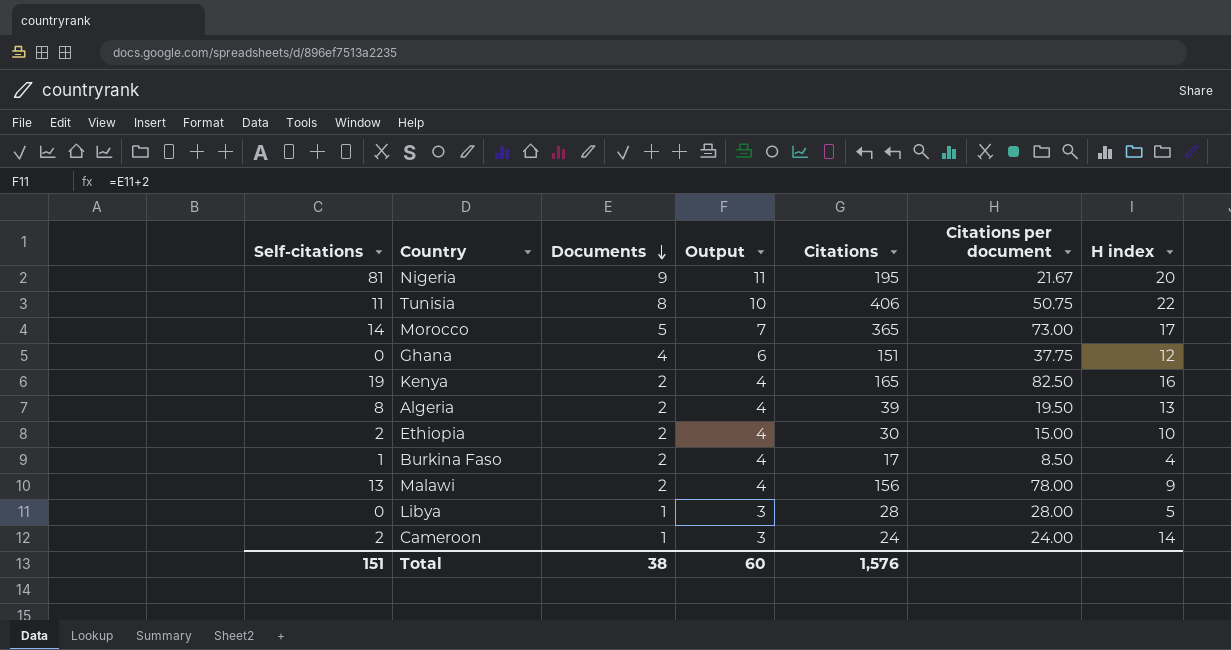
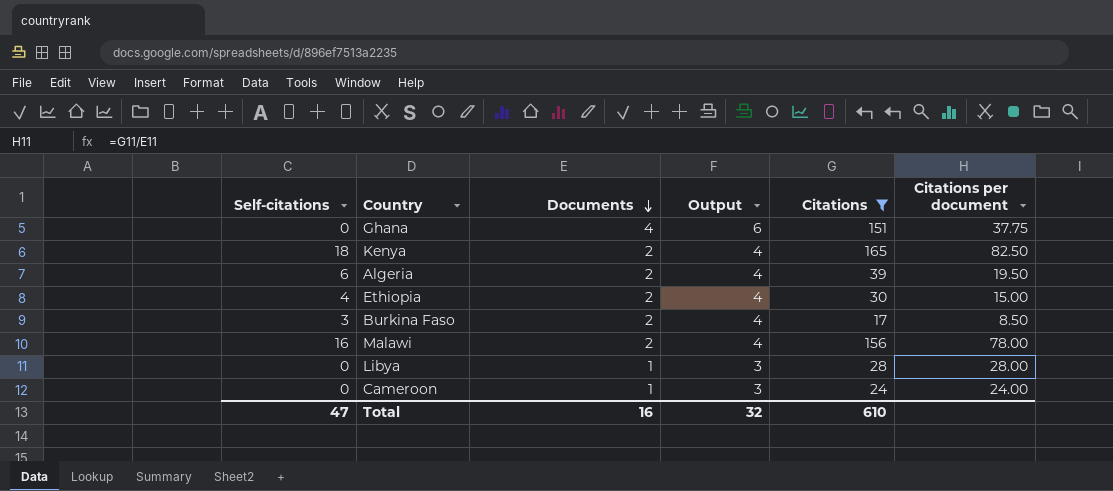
filter: none -> Citations <= 165
column H index | position: 7 -> none
Kenya | Self-citations: 19 -> 18
Algeria | Self-citations: 8 -> 6
Ethiopia | Self-citations: 2 -> 4
Burkina Faso | Self-citations: 1 -> 3
Malawi | Self-citations: 13 -> 16
Cameroon | Self-citations: 2 -> 0
Total | Self-citations: 151 -> 47
Total | Documents: 38 -> 16
Total | Output: 60 -> 32
Total | Citations: 1,576 -> 610

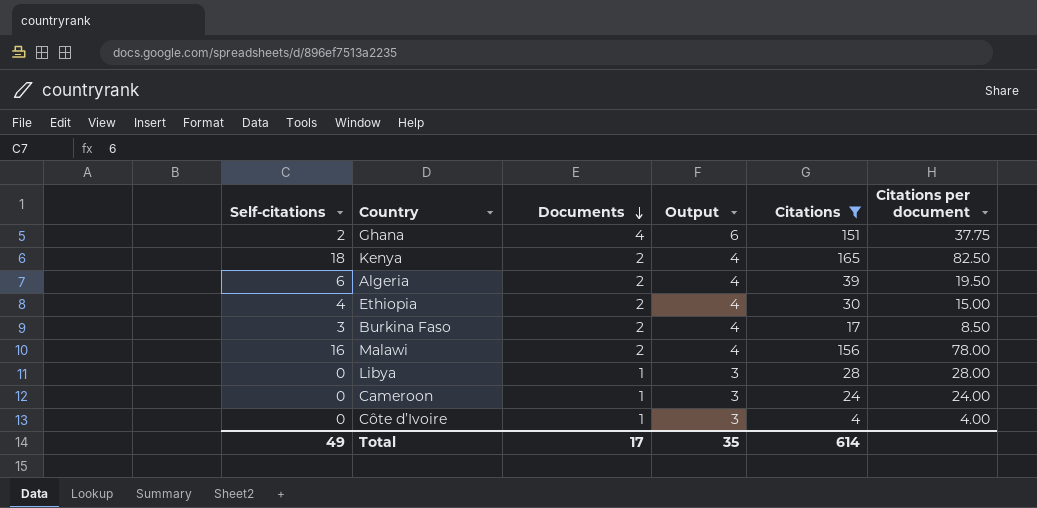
Ghana | Self-citations: 0 -> 2
row Côte d’Ivoire: none -> 0 | 1 | 3 | 4 | 4.00
Total | Self-citations: 47 -> 49
Total | Documents: 16 -> 17
Total | Output: 32 -> 35
Total | Citations: 610 -> 614

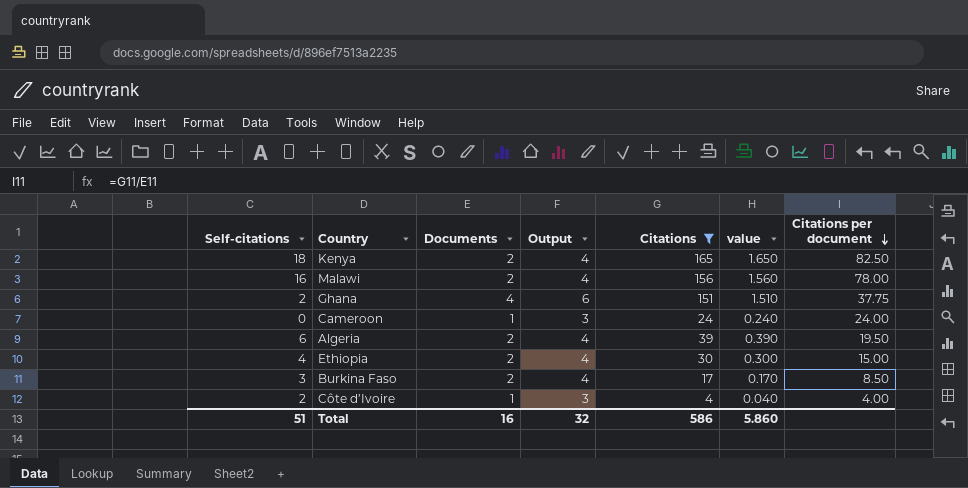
row order: Documents descending -> Citations per document descending
column value | formula: none -> [Citations] * 0.01
row Libya: 0 | 1 | 3 | 28 | 28.00 -> none
Côte d’Ivoire | Self-citations: 0 -> 2
Total | Self-citations: 49 -> 51
Total | Documents: 17 -> 16
Total | Output: 35 -> 32
Total | Citations: 614 -> 586

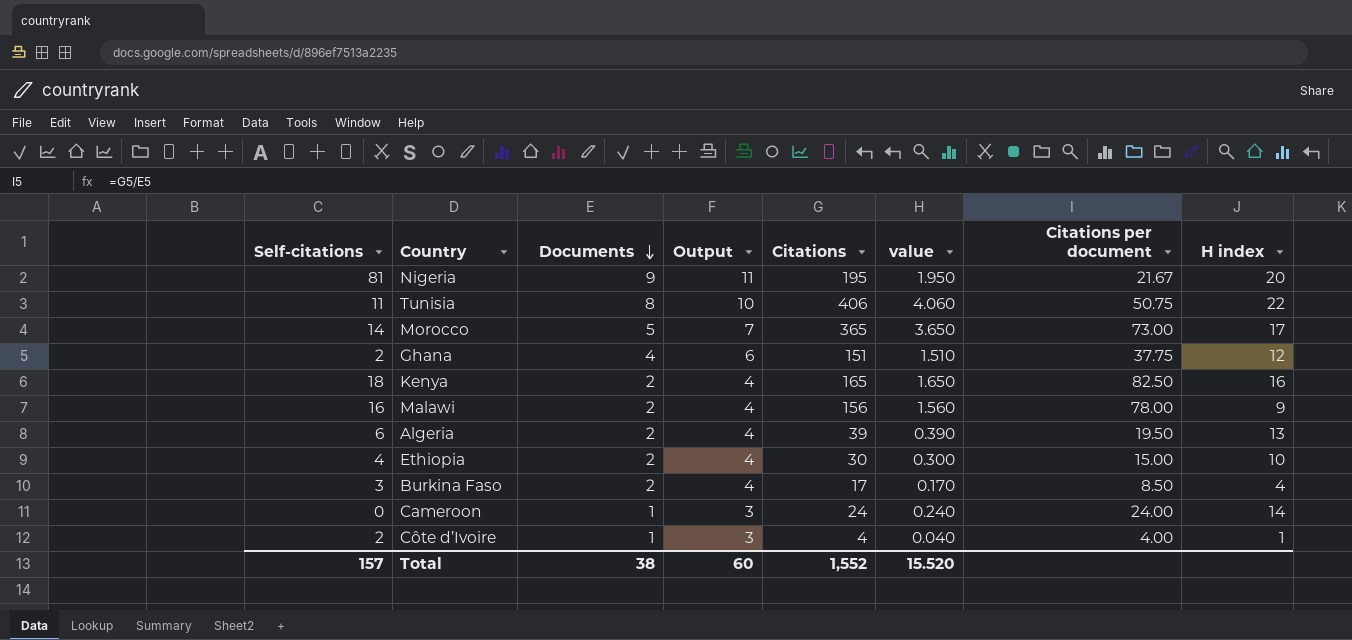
filter: Citations <= 165 -> none
row order: Citations per document descending -> Documents descending
column H index | position: none -> 8
Total | Self-citations: 51 -> 157
Total | Documents: 16 -> 38
Total | Output: 32 -> 60
Total | Citations: 586 -> 1,552
Total | value: 5.860 -> 15.520

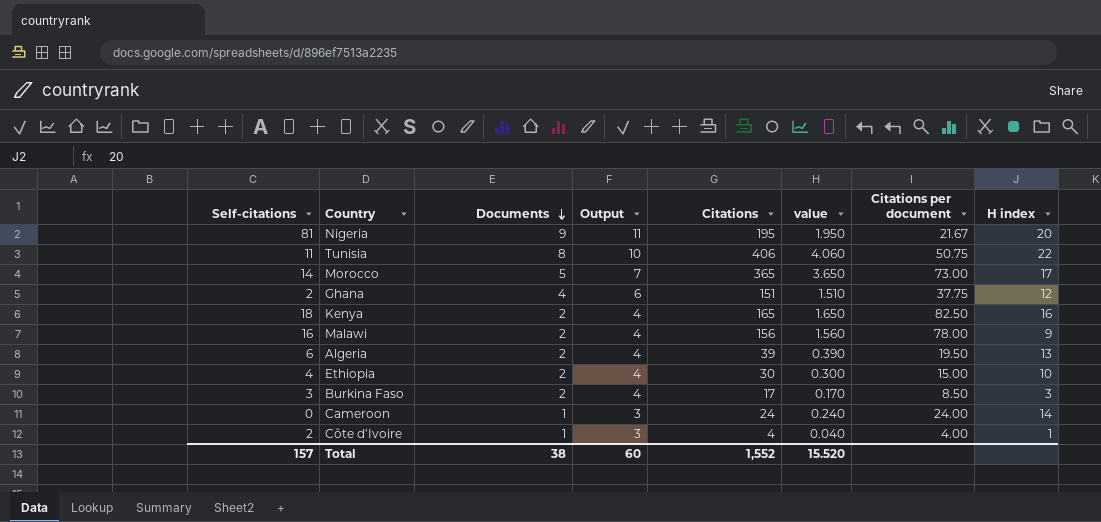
Burkina Faso | H index: 4 -> 3

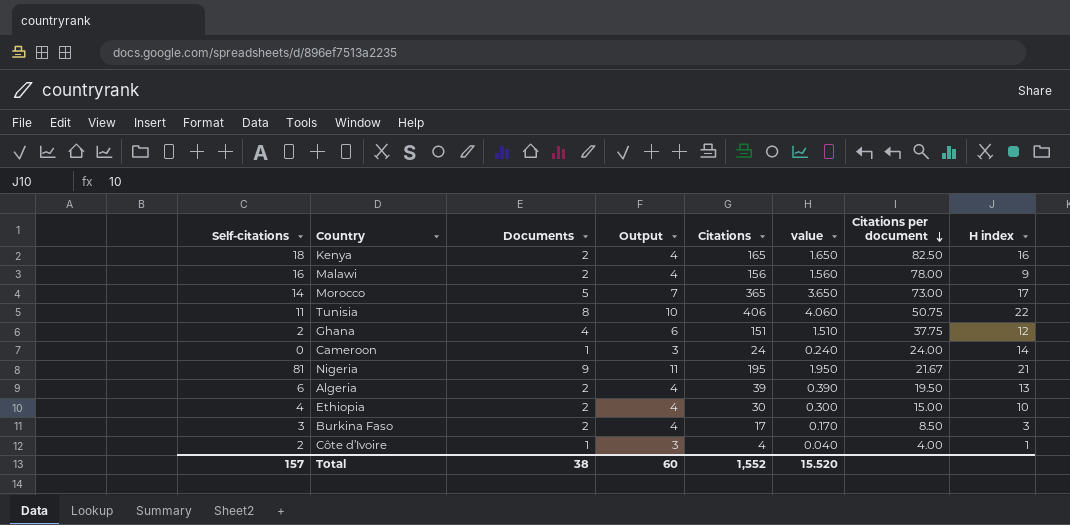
row order: Documents descending -> Citations per document descending
Nigeria | H index: 20 -> 21

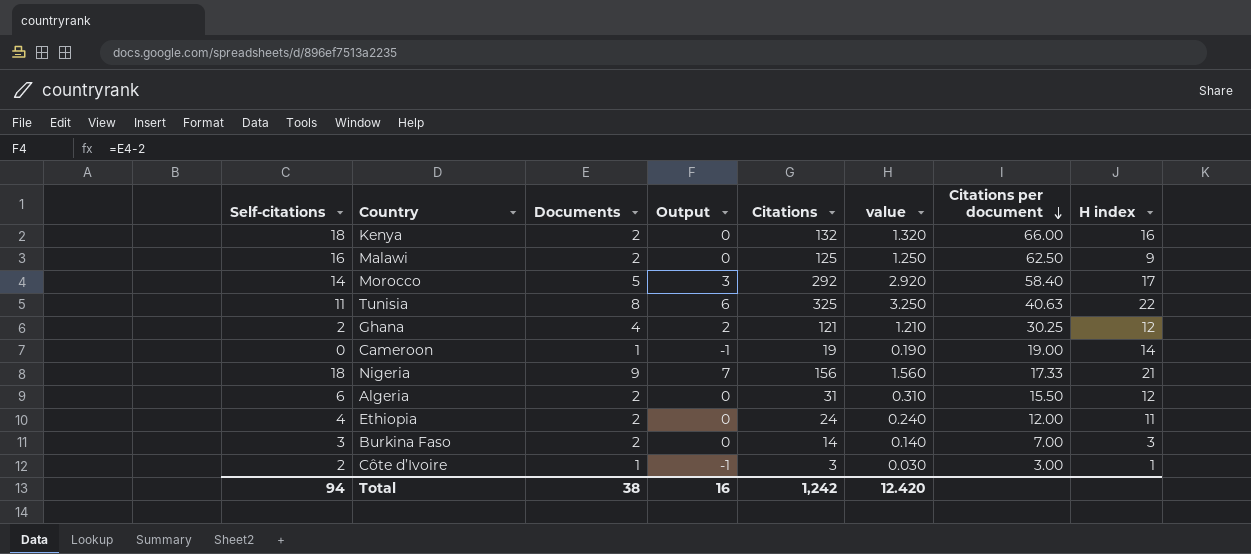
column Output | formula: [Documents] + 2 -> [Documents] - 2
Kenya | Citations: 165 -> 132
Kenya | value: 1.650 -> 1.320
Kenya | Citations per document: 82.50 -> 66.00
Malawi | Citations: 156 -> 125
Malawi | value: 1.560 -> 1.250
Malawi | Citations per document: 78.00 -> 62.50
Morocco | Citations: 365 -> 292
Morocco | value: 3.650 -> 2.920
Morocco | Citations per document: 73.00 -> 58.40
Tunisia | Citations: 406 -> 325
Tunisia | value: 4.060 -> 3.250
Tunisia | Citations per document: 50.75 -> 40.63
Ghana | Citations: 151 -> 121
Ghana | value: 1.510 -> 1.210
Ghana | Citations per document: 37.75 -> 30.25
Cameroon | Citations: 24 -> 19
Cameroon | value: 0.240 -> 0.190
Cameroon | Citations per document: 24.00 -> 19.00
Nigeria | Self-citations: 81 -> 18
Nigeria | Citations: 195 -> 156
Nigeria | value: 1.950 -> 1.560
Nigeria | Citations per document: 21.67 -> 17.33
Algeria | Citations: 39 -> 31
Algeria | value: 0.390 -> 0.310
Algeria | Citations per document: 19.50 -> 15.50
Algeria | H index: 13 -> 12
Ethiopia | Citations: 30 -> 24
Ethiopia | value: 0.300 -> 0.240
Ethiopia | Citations per document: 15.00 -> 12.00
Ethiopia | H index: 10 -> 11
Burkina Faso | Citations: 17 -> 14
Burkina Faso | value: 0.170 -> 0.140
Burkina Faso | Citations per document: 8.50 -> 7.00
Côte d’Ivoire | Citations: 4 -> 3
Côte d’Ivoire | value: 0.040 -> 0.030
Côte d’Ivoire | Citations per document: 4.00 -> 3.00
Total | Self-citations: 157 -> 94
Total | Output: 60 -> 16
Total | Citations: 1,552 -> 1,242
Total | value: 15.520 -> 12.420

